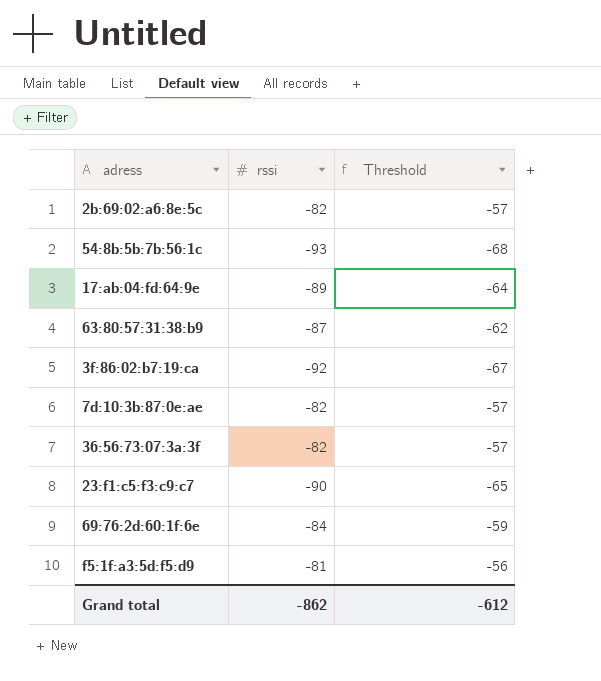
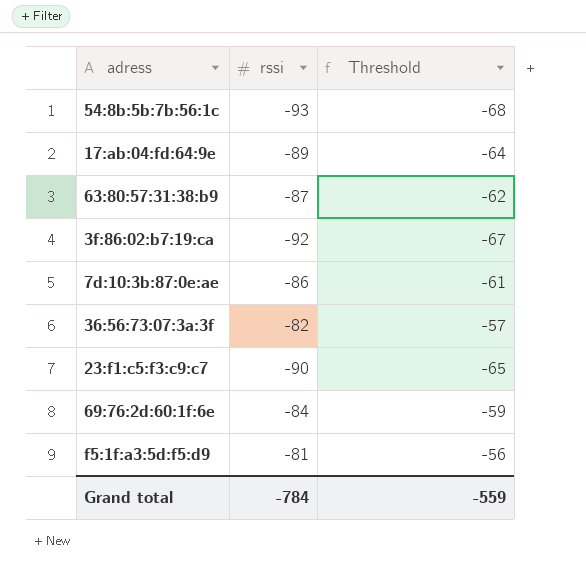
row 2b:69:02:a6:8e:5c: -82 | -57 -> none
7d:10:3b:87:0e:ae | rssi: -82 -> -86
7d:10:3b:87:0e:ae | Threshold: -57 -> -61
Grand total | rssi: -862 -> -784
Grand total | Threshold: -612 -> -559

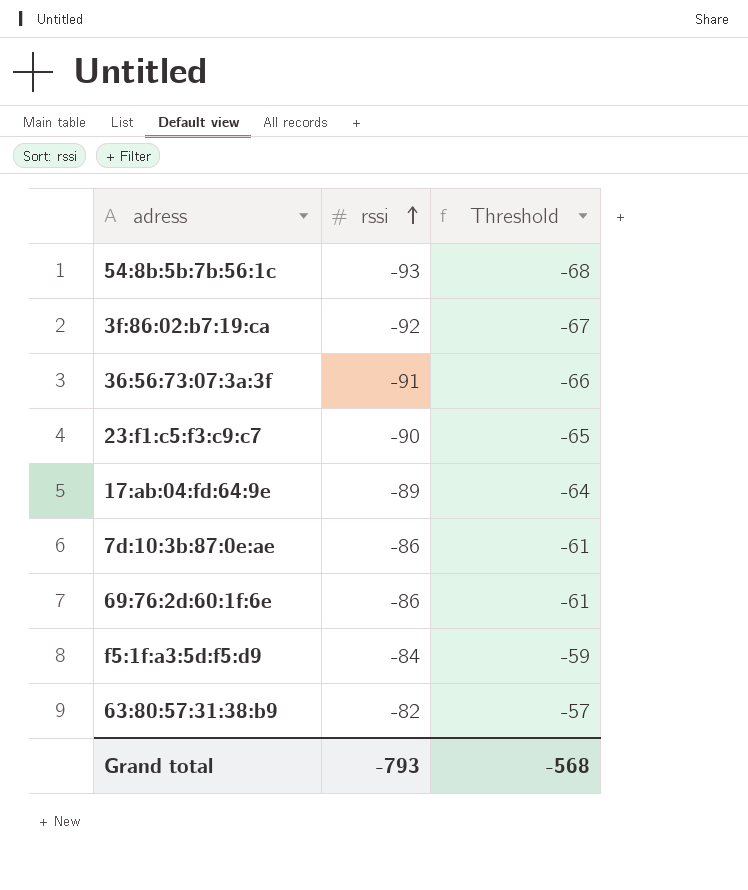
row order: none -> rssi ascending
36:56:73:07:3a:3f | rssi: -82 -> -91
36:56:73:07:3a:3f | Threshold: -57 -> -66
69:76:2d:60:1f:6e | rssi: -84 -> -86
69:76:2d:60:1f:6e | Threshold: -59 -> -61
f5:1f:a3:5d:f5:d9 | rssi: -81 -> -84
f5:1f:a3:5d:f5:d9 | Threshold: -56 -> -59
63:80:57:31:38:b9 | rssi: -87 -> -82
63:80:57:31:38:b9 | Threshold: -62 -> -57
Grand total | rssi: -784 -> -793
Grand total | Threshold: -559 -> -568

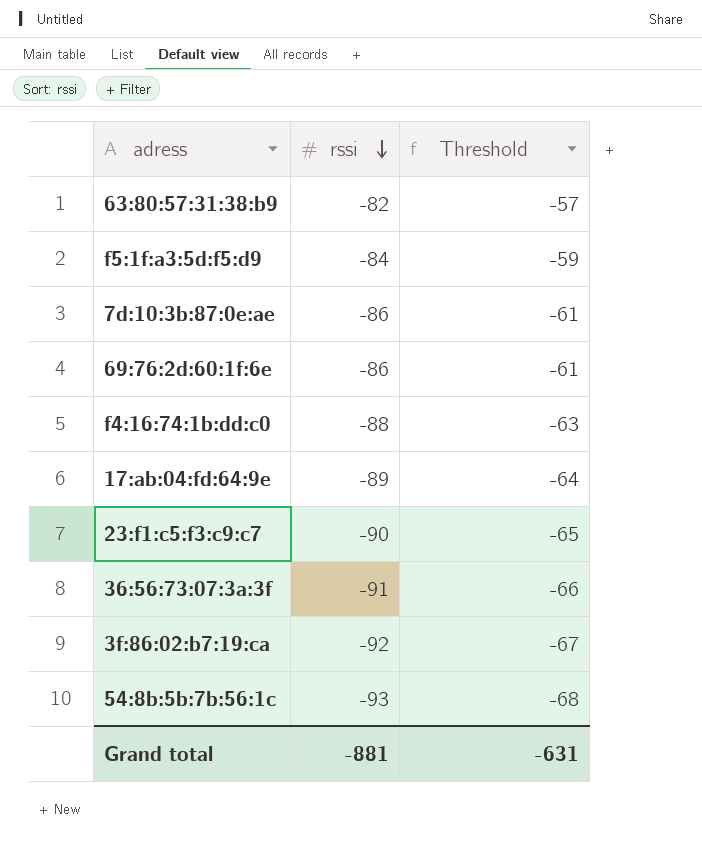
row order: rssi ascending -> rssi descending
row f4:16:74:1b:dd:c0: none -> -88 | -63
Grand total | rssi: -793 -> -881
Grand total | Threshold: -568 -> -631

